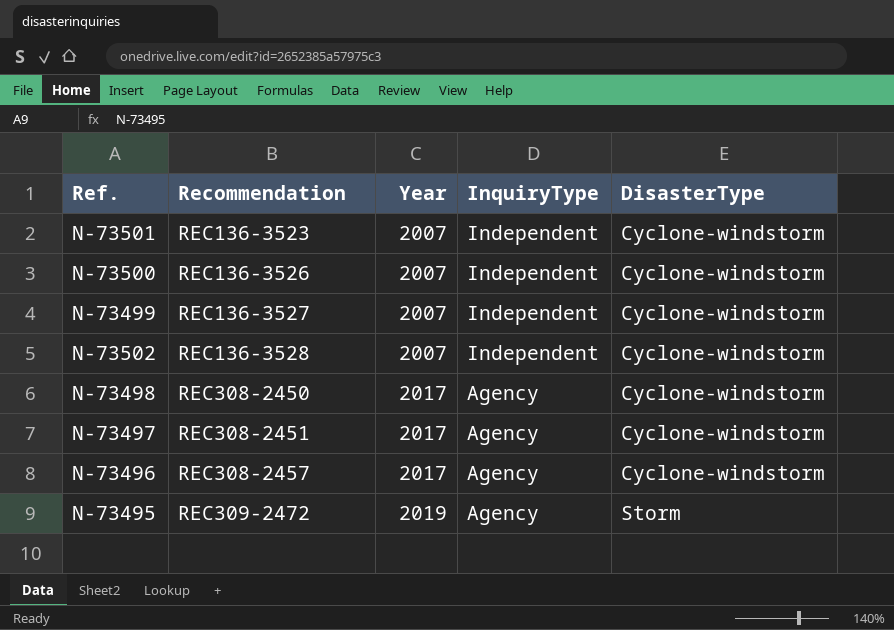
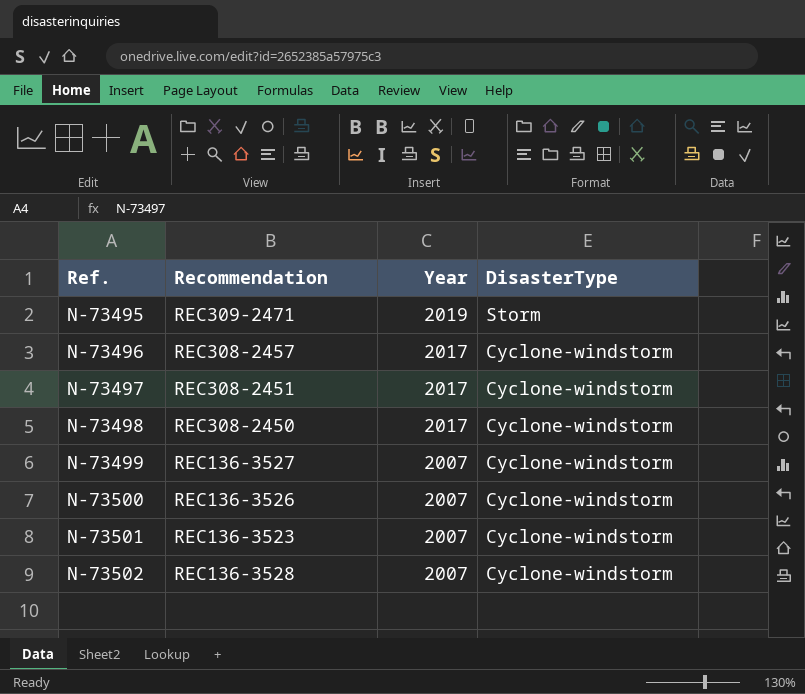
row order: Recommendation ascending -> Ref. ascending
column InquiryType | position: 4 -> none
N-73495 | Recommendation: REC309-2472 -> REC309-2471

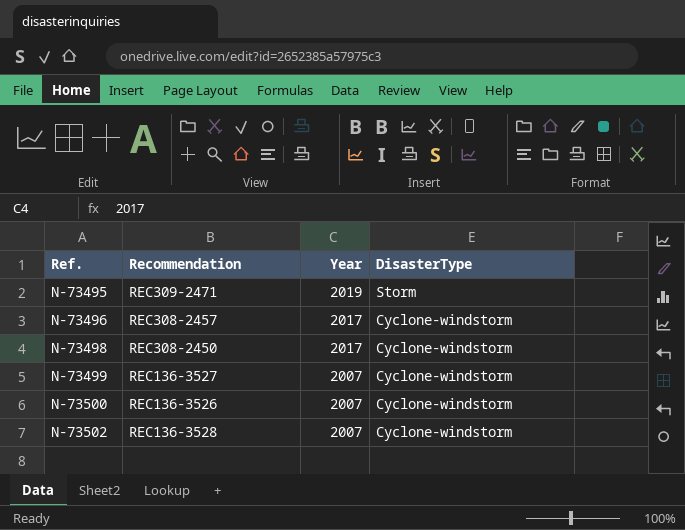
row N-73497: REC308-2451 | 2017 | Cyclone-windstorm -> none
row N-73501: REC136-3523 | 2007 | Cyclone-windstorm -> none

